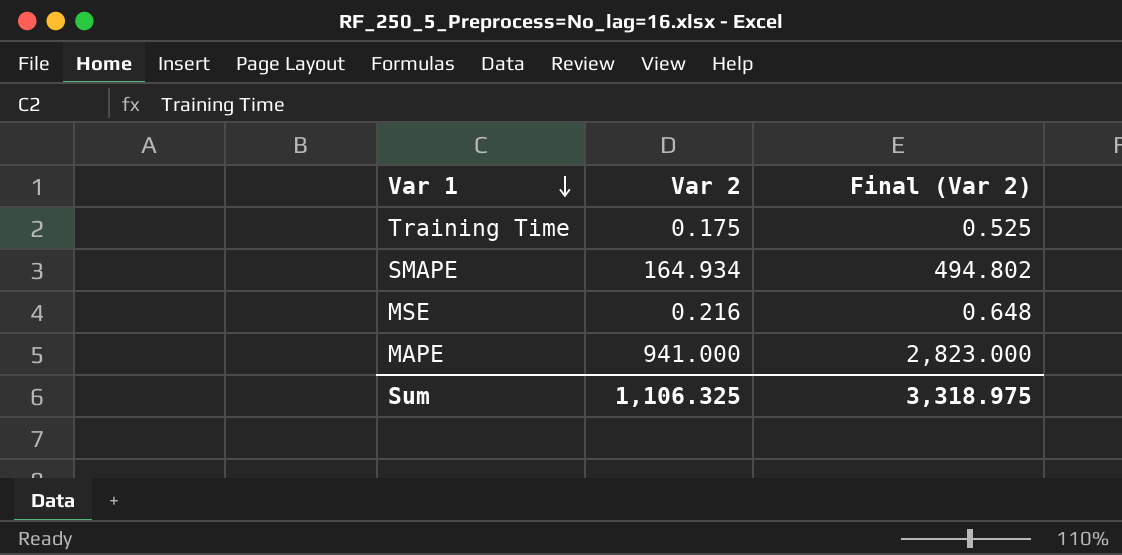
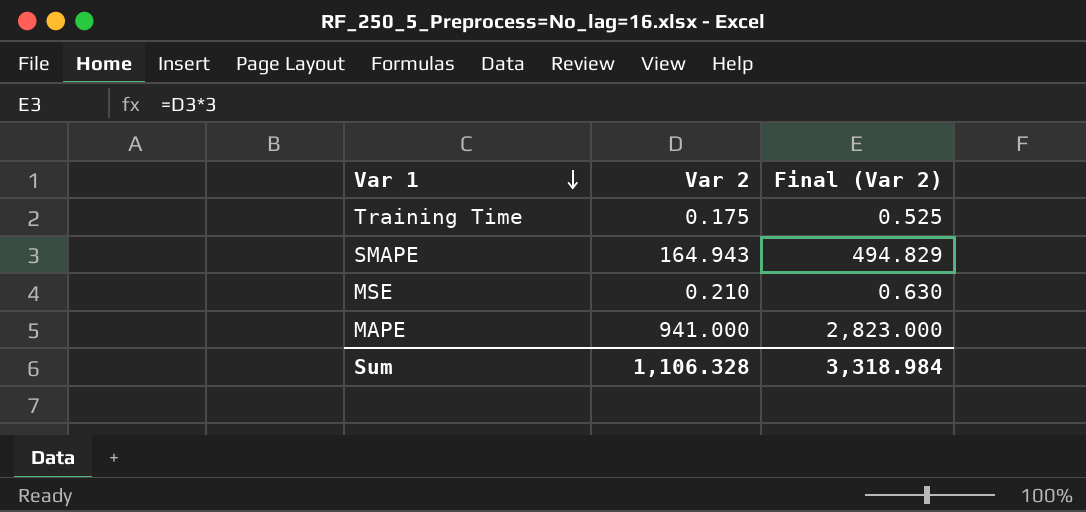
SMAPE | Var 2: 164.934 -> 164.943
SMAPE | Final (Var 2): 494.802 -> 494.829
MSE | Var 2: 0.216 -> 0.210
MSE | Final (Var 2): 0.648 -> 0.630
Sum | Var 2: 1,106.325 -> 1,106.328
Sum | Final (Var 2): 3,318.975 -> 3,318.984

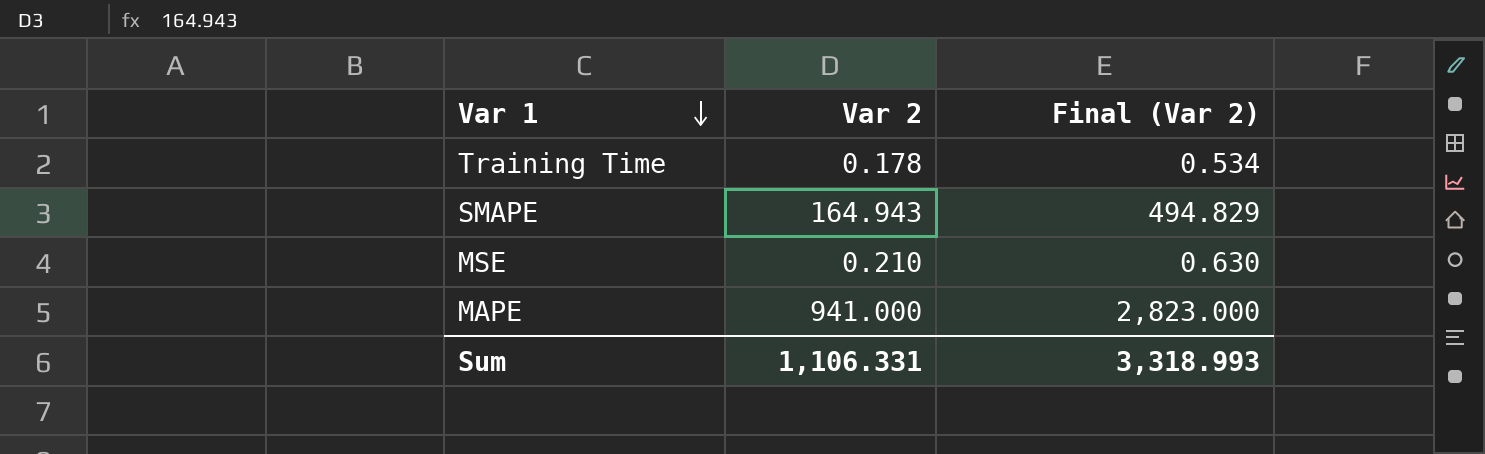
Training Time | Var 2: 0.175 -> 0.178
Training Time | Final (Var 2): 0.525 -> 0.534
Sum | Var 2: 1,106.328 -> 1,106.331
Sum | Final (Var 2): 3,318.984 -> 3,318.993

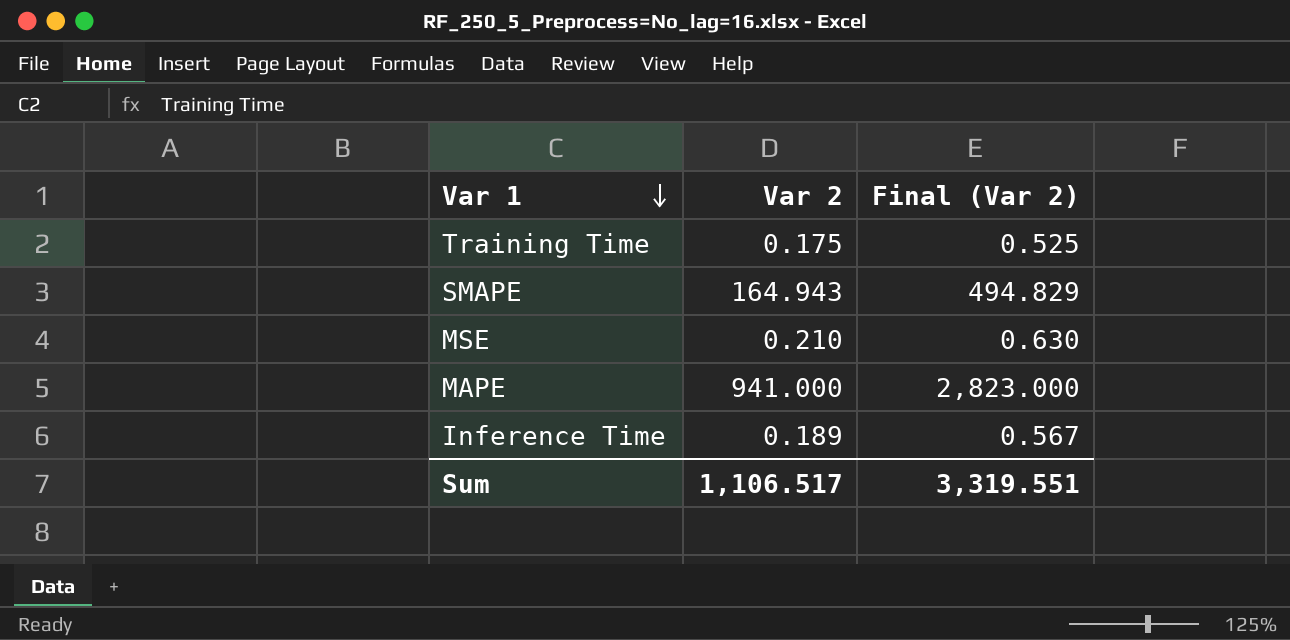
Training Time | Var 2: 0.178 -> 0.175
Training Time | Final (Var 2): 0.534 -> 0.525
row Inference Time: none -> 0.189 | 0.567
Sum | Var 2: 1,106.331 -> 1,106.517
Sum | Final (Var 2): 3,318.993 -> 3,319.551

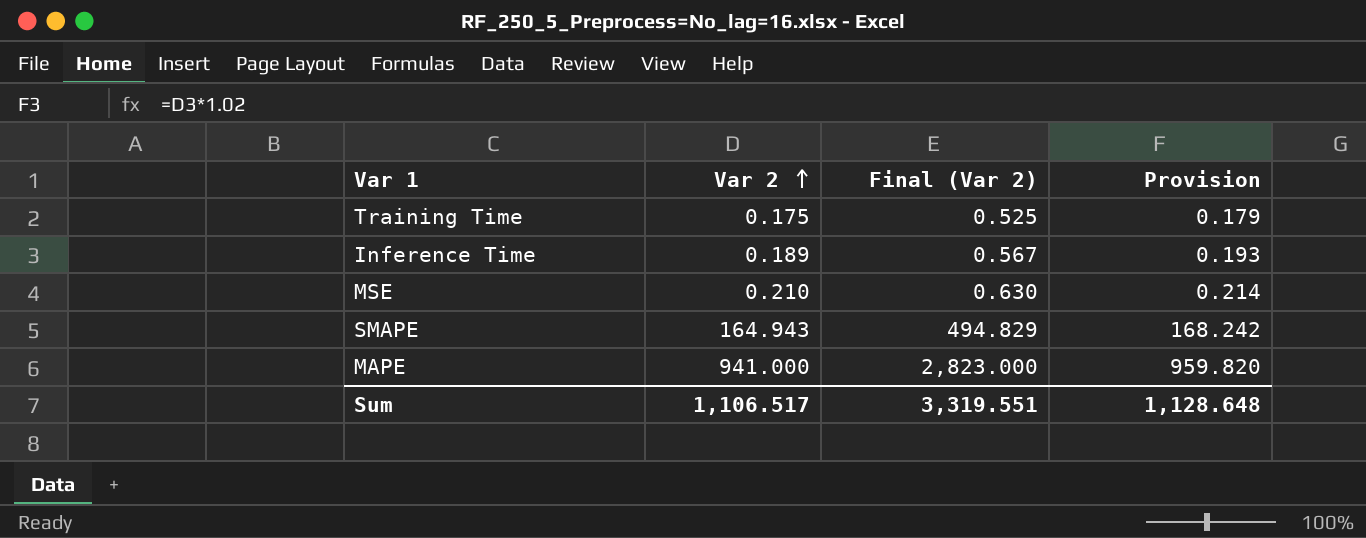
row order: Var 1 descending -> Var 2 ascending
column Provision | formula: none -> [Var 2] * 1.02

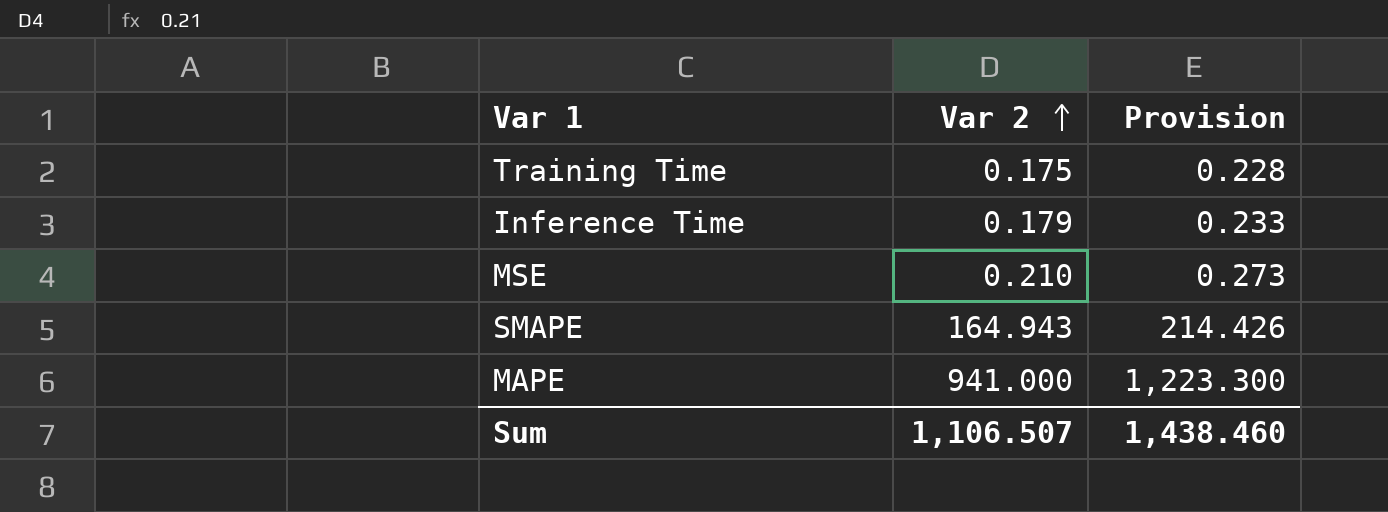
column Final (Var 2) | formula: [Var 2] * 3 -> none
column Provision | formula: [Var 2] * 1.02 -> [Var 2] * 1.3
Inference Time | Var 2: 0.189 -> 0.179
Sum | Var 2: 1,106.517 -> 1,106.507
Sum | Provision: 1,128.648 -> 1,438.460

